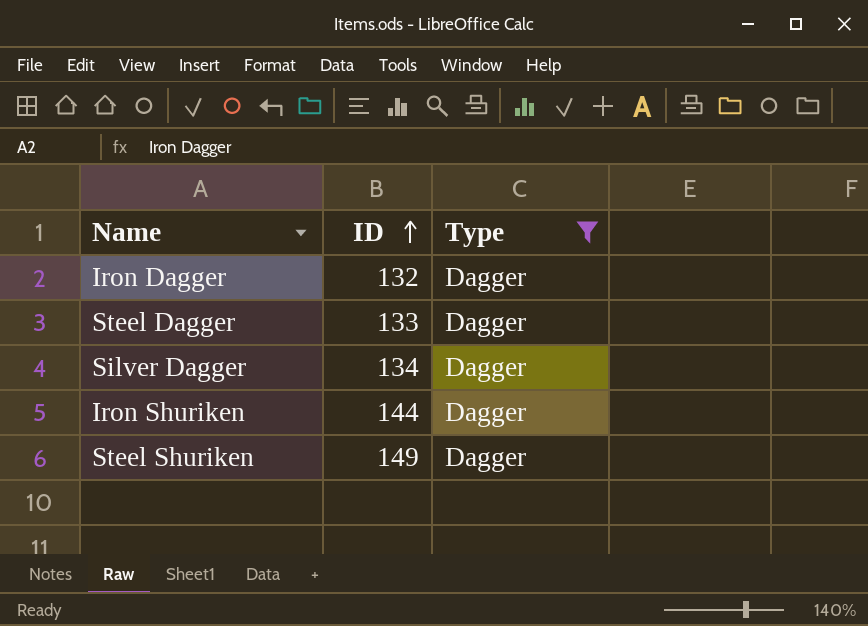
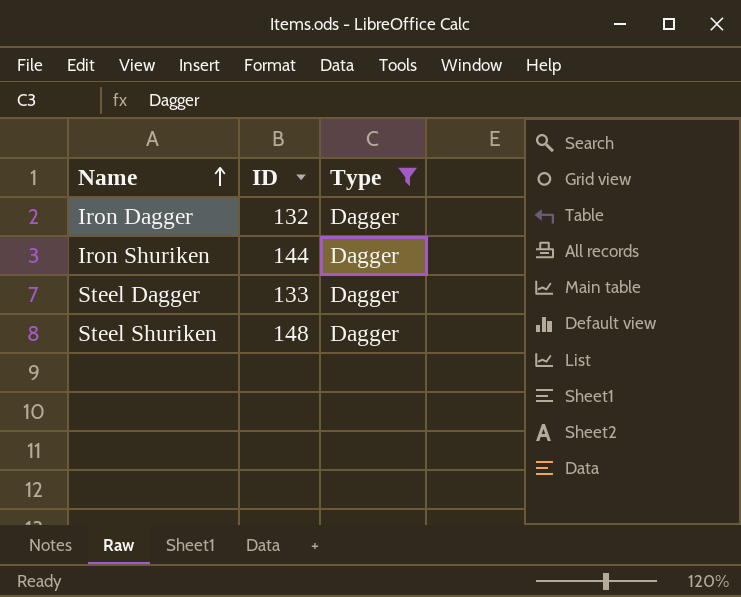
row order: ID ascending -> Name ascending
row Silver Dagger: 134 | Dagger -> none
Steel Shuriken | ID: 149 -> 148

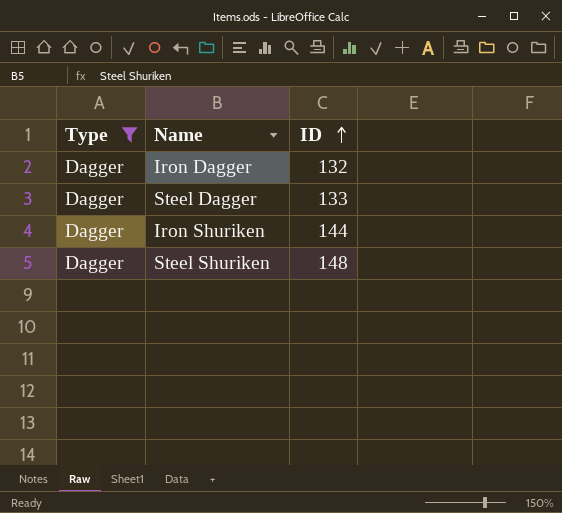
row order: Name ascending -> ID ascending
column Type | position: 3 -> 1

